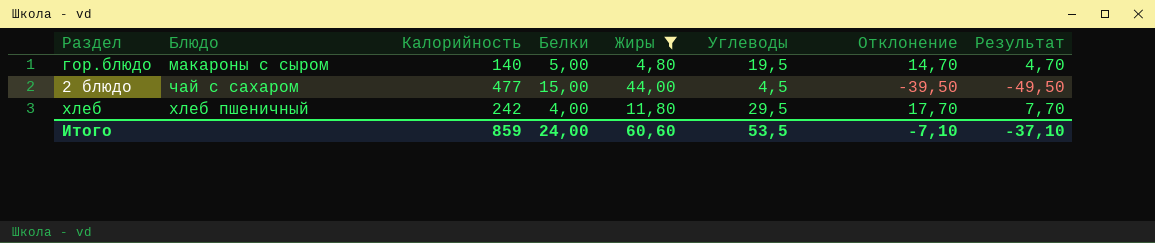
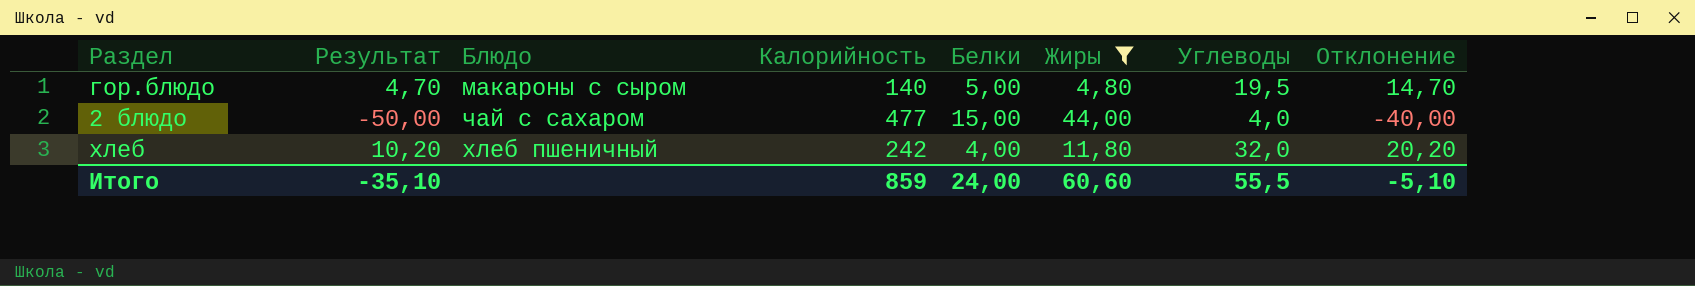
column Результат | position: 8 -> 2
2 блюдо | Результат: -49,50 -> -50,00
2 блюдо | Углеводы: 4,5 -> 4,0
2 блюдо | Отклонение: -39,50 -> -40,00
хлеб | Результат: 7,70 -> 10,20
хлеб | Углеводы: 29,5 -> 32,0
хлеб | Отклонение: 17,70 -> 20,20
Итого | Результат: -37,10 -> -35,10
Итого | Углеводы: 53,5 -> 55,5
Итого | Отклонение: -7,10 -> -5,10

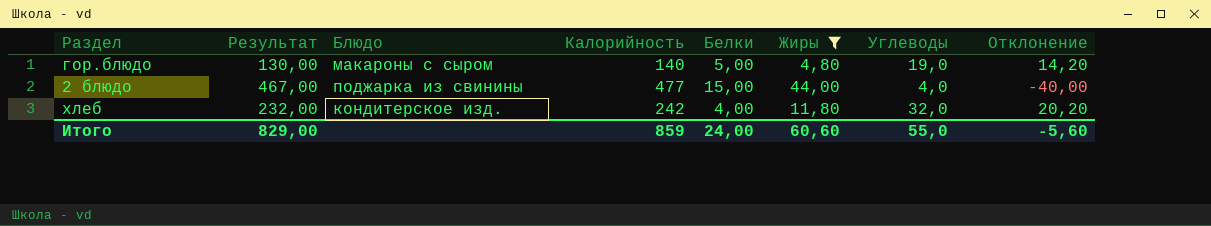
column Результат | formula: [Отклонение] - 10 -> [Калорийность] - 10
гор.блюдо | Углеводы: 19,5 -> 19,0
гор.блюдо | Отклонение: 14,70 -> 14,20
2 блюдо | Блюдо: чай с сахаром -> поджарка из свинины
хлеб | Блюдо: хлеб пшеничный -> кондитерское изд.
Итого | Результат: -35,10 -> 829,00
Итого | Углеводы: 55,5 -> 55,0
Итого | Отклонение: -5,10 -> -5,60

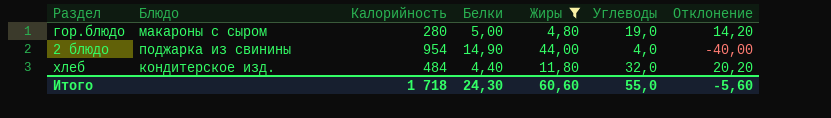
column Результат | formula: [Калорийность] - 10 -> none
гор.блюдо | Калорийность: 140 -> 280
2 блюдо | Калорийность: 477 -> 954
2 блюдо | Белки: 15,00 -> 14,90
хлеб | Калорийность: 242 -> 484
хлеб | Белки: 4,00 -> 4,40
Итого | Калорийность: 859 -> 1 718
Итого | Белки: 24,00 -> 24,30

